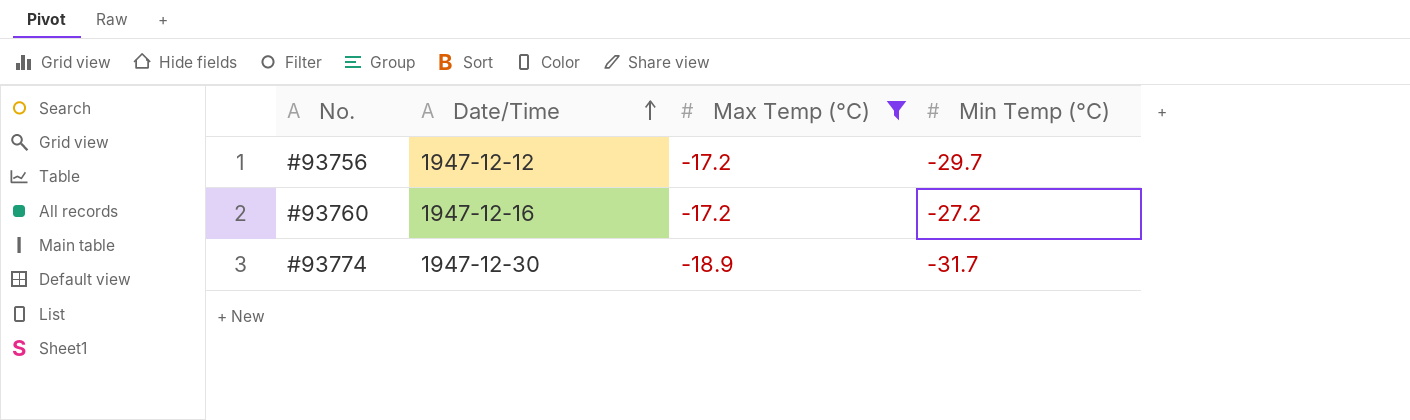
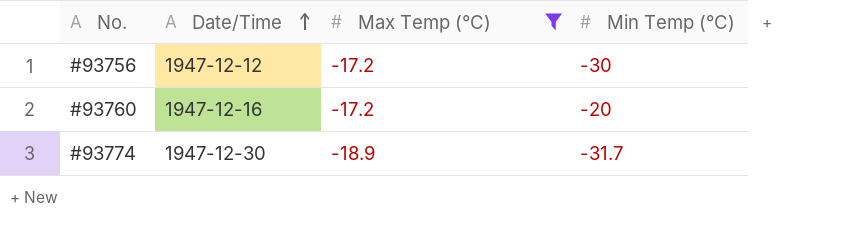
#93756 | Min Temp (°C): -29.7 -> -30
#93760 | Min Temp (°C): -27.2 -> -20

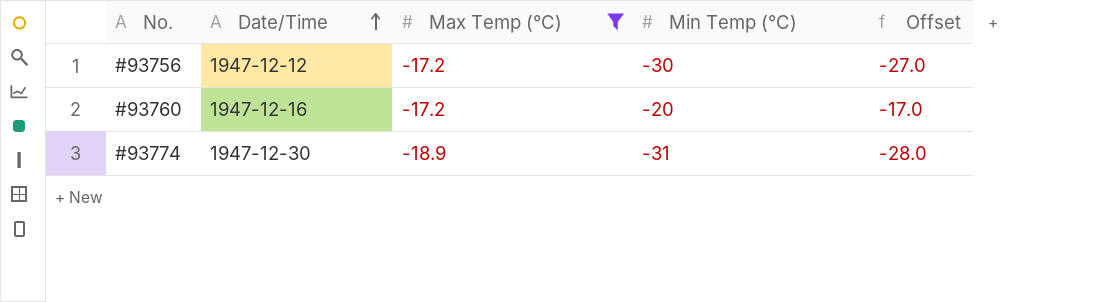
column Offset | formula: none -> [Min Temp (°C)] + 3
#93774 | Min Temp (°C): -31.7 -> -31

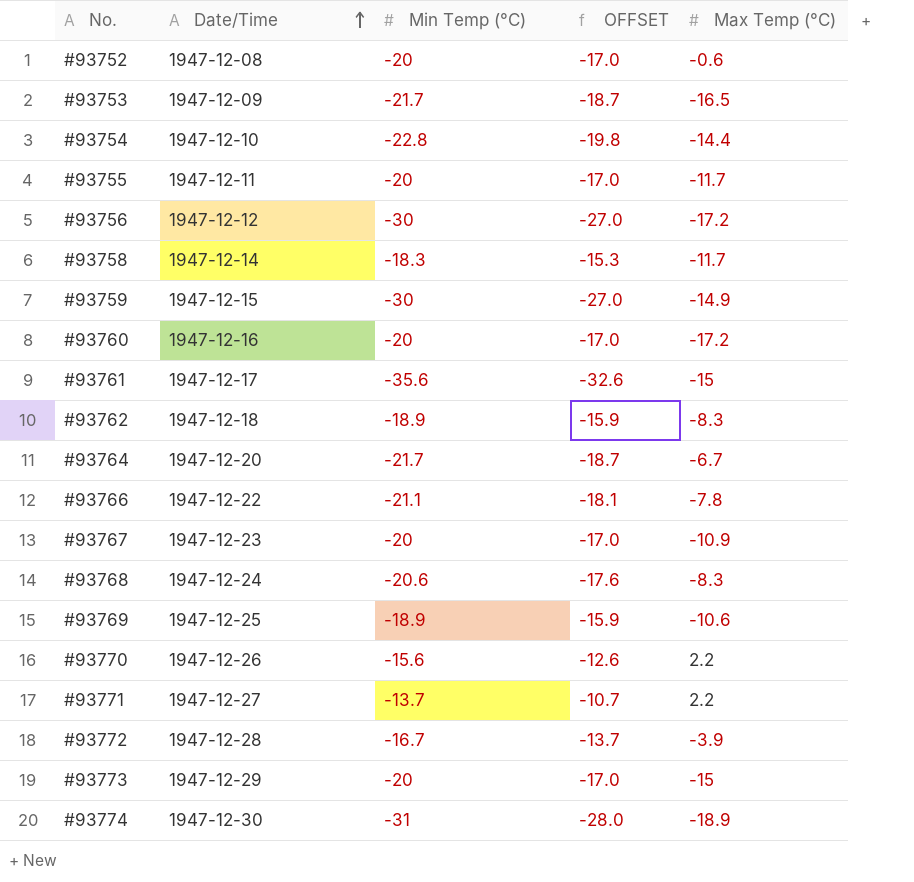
filter: Max Temp (°C) <= -17.2 -> none
column name: Offset -> OFFSET
column Max Temp (°C) | position: 3 -> 5

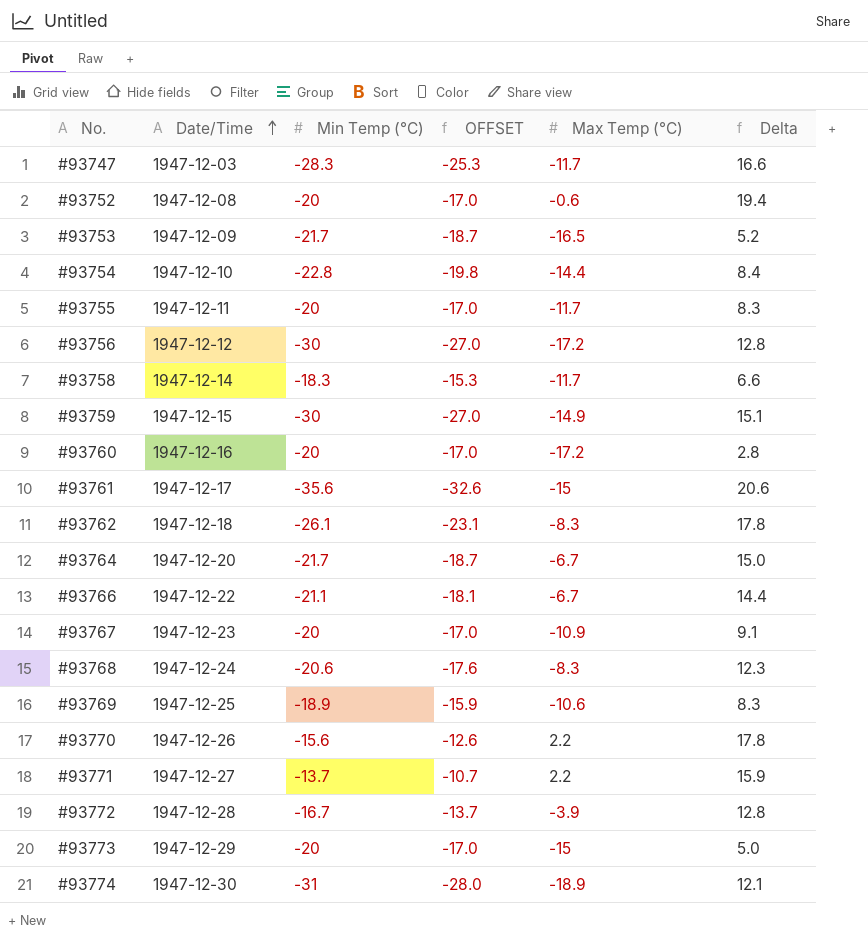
column Delta | formula: none -> [Max Temp (°C)] - [Min Temp (°C)]
row #93747: none -> 1947-12-03 | -28.3 | -25.3 | -11.7 | 16.6
#93762 | Min Temp (°C): -18.9 -> -26.1
#93762 | OFFSET: -15.9 -> -23.1
#93766 | Max Temp (°C): -7.8 -> -6.7

